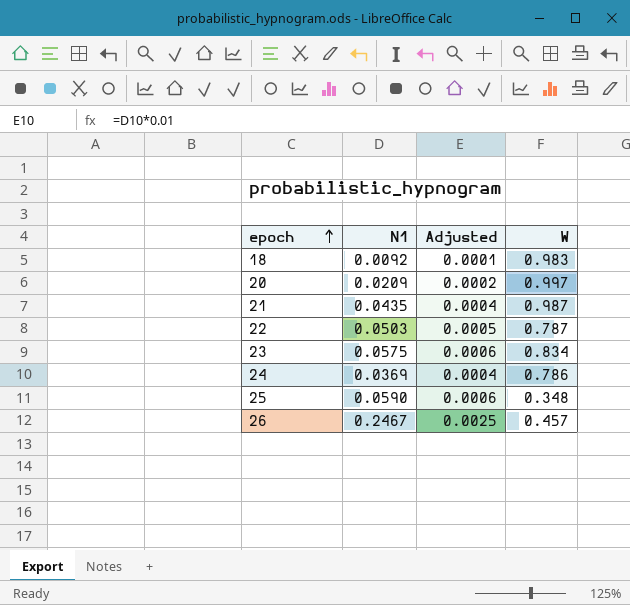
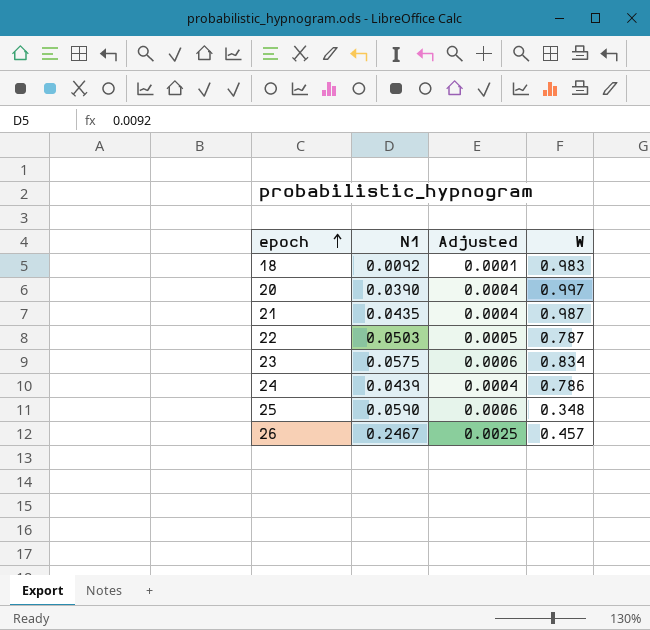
20 | N1: 0.0209 -> 0.0390
20 | Adjusted: 0.0002 -> 0.0004
24 | N1: 0.0369 -> 0.0439

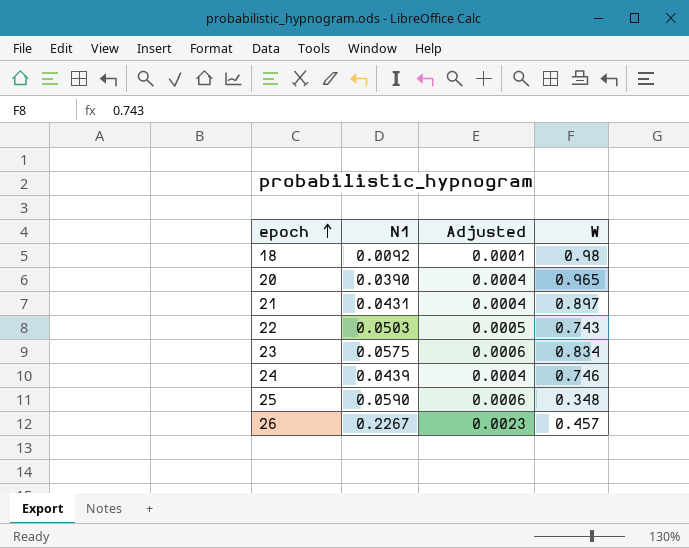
18 | W: 0.983 -> 0.98
20 | W: 0.997 -> 0.965
21 | N1: 0.0435 -> 0.0431
21 | W: 0.987 -> 0.897
22 | W: 0.787 -> 0.743
24 | W: 0.786 -> 0.746
26 | N1: 0.2467 -> 0.2267
26 | Adjusted: 0.0025 -> 0.0023

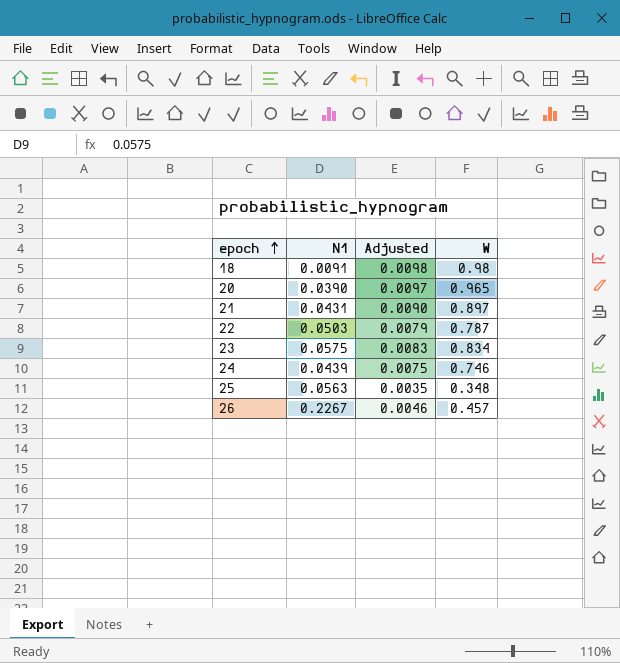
column Adjusted | formula: [N1] * 0.01 -> [W] * 0.01
18 | N1: 0.0092 -> 0.0091
22 | W: 0.743 -> 0.787
25 | N1: 0.0590 -> 0.0563

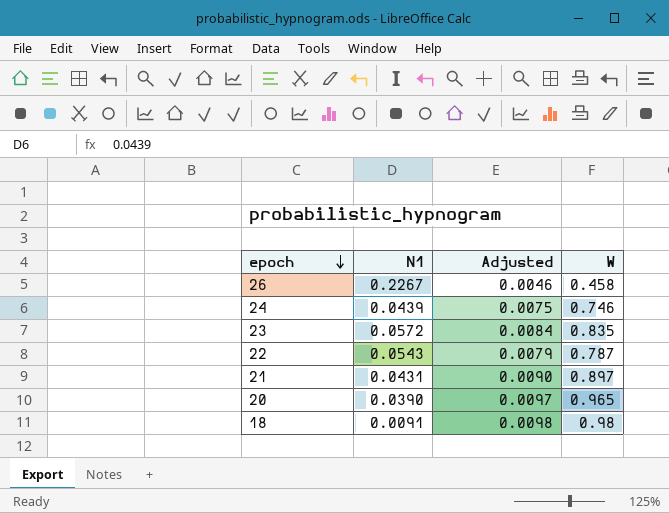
row order: epoch ascending -> epoch descending
row 25: 0.0563 | 0.0035 | 0.348 -> none
26 | W: 0.457 -> 0.458
23 | N1: 0.0575 -> 0.0572
23 | Adjusted: 0.0083 -> 0.0084
23 | W: 0.834 -> 0.835
22 | N1: 0.0503 -> 0.0543

